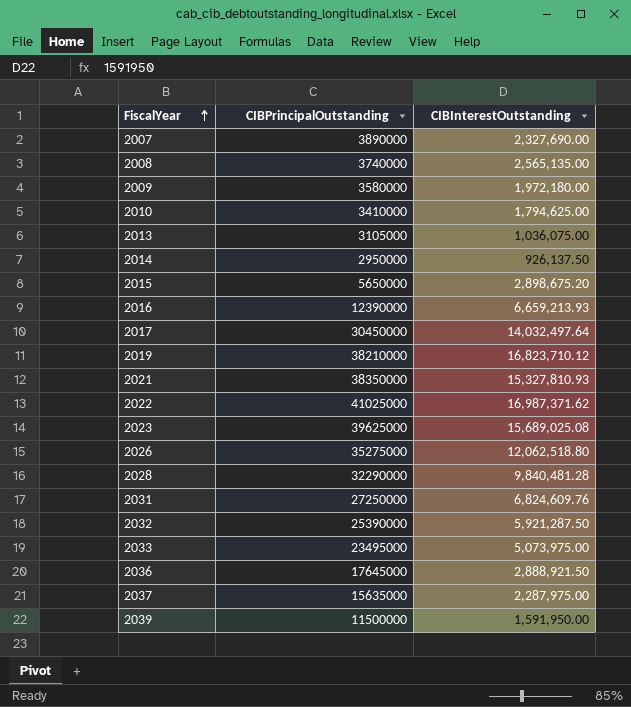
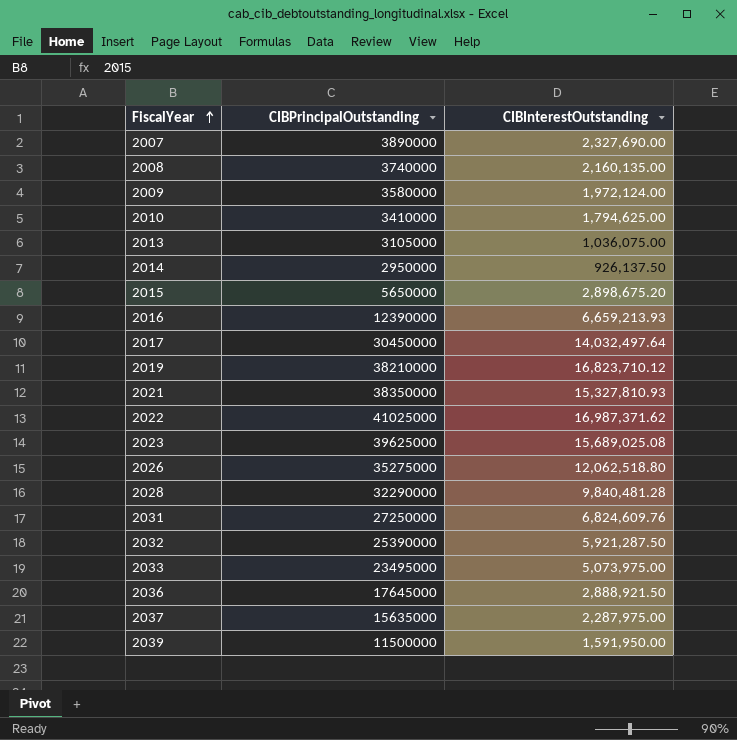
2008 | CIBInterestOutstanding: 2,565,135.00 -> 2,160,135.00
2009 | CIBInterestOutstanding: 1,972,180.00 -> 1,972,124.00

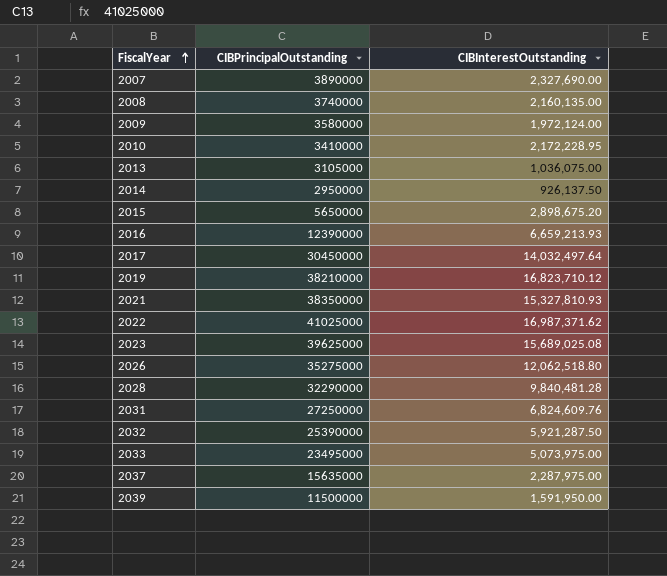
row 2036: 17645000 | 2,888,921.50 -> none
2010 | CIBInterestOutstanding: 1,794,625.00 -> 2,172,228.95

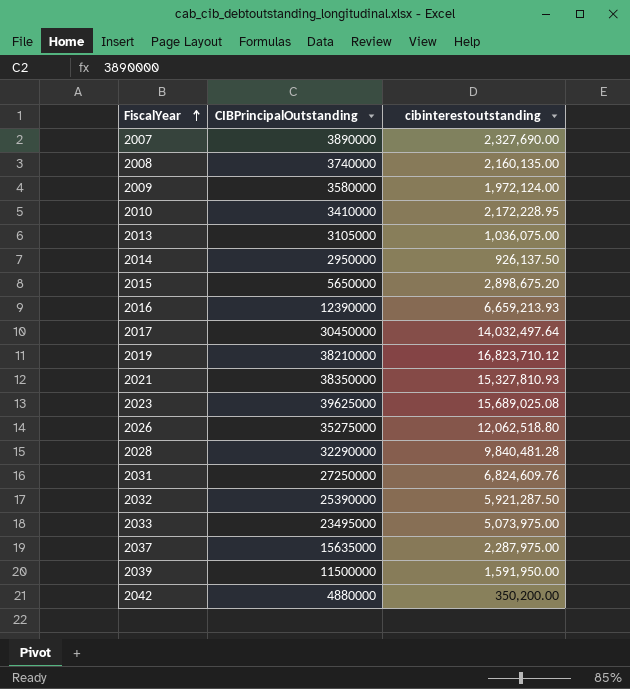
column name: CIBInterestOutstanding -> cibinterestoutstanding
row 2022: 41025000 | 16,987,371.62 -> none
row 2042: none -> 4880000 | 350,200.00

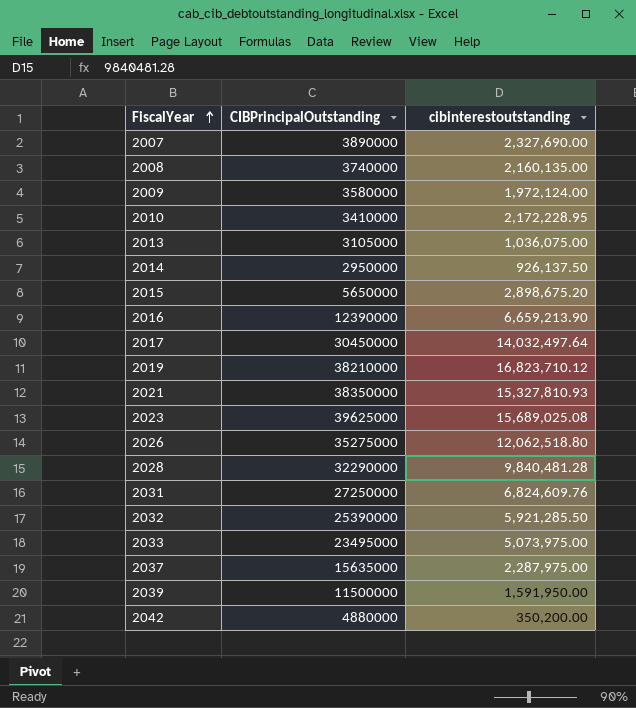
2016 | cibinterestoutstanding: 6,659,213.93 -> 6,659,213.90
2032 | cibinterestoutstanding: 5,921,287.50 -> 5,921,285.50

